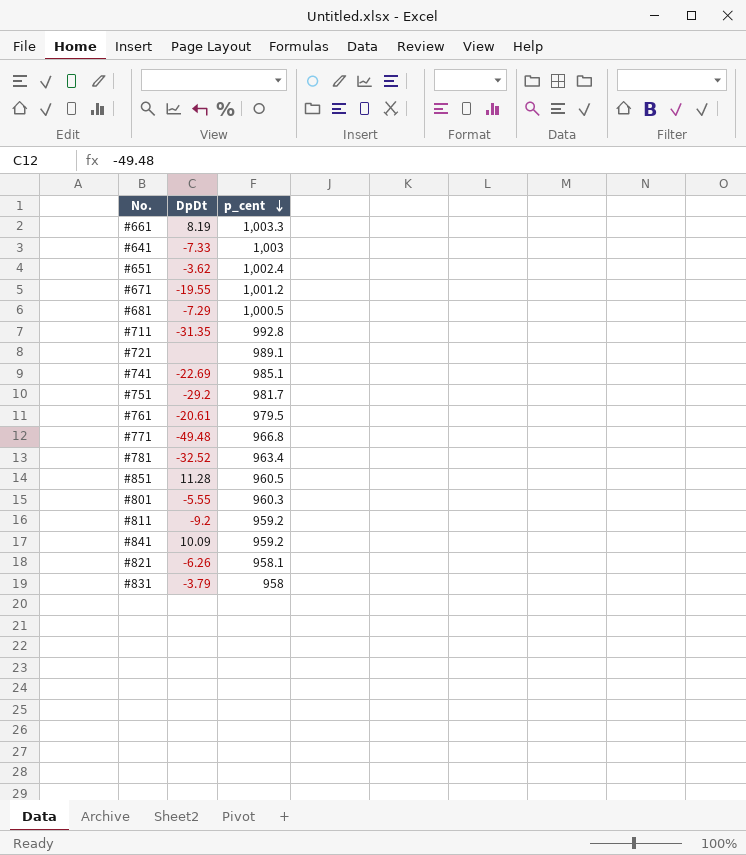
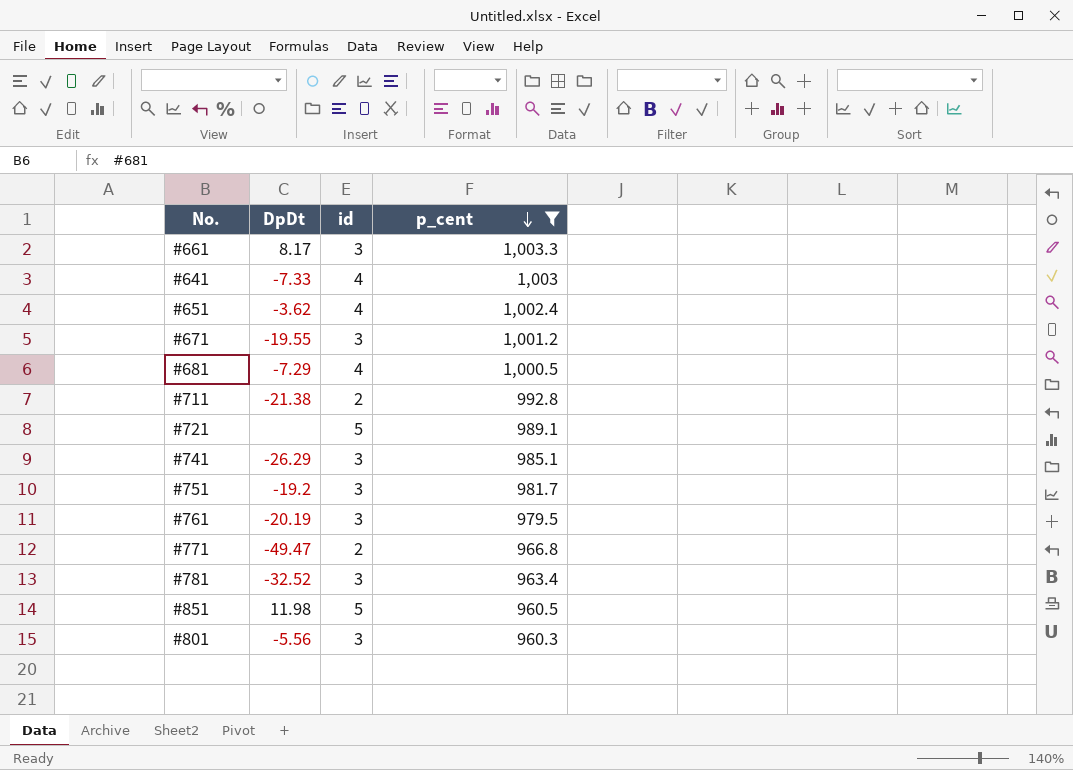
filter: none -> p_cent >= 960.3
column id | position: none -> 3
#661 | DpDt: 8.19 -> 8.17
#711 | DpDt: -31.35 -> -21.38
#741 | DpDt: -22.69 -> -26.29
#751 | DpDt: -29.2 -> -19.2
#761 | DpDt: -20.61 -> -20.19
#771 | DpDt: -49.48 -> -49.47
#851 | DpDt: 11.28 -> 11.98
#801 | DpDt: -5.55 -> -5.56

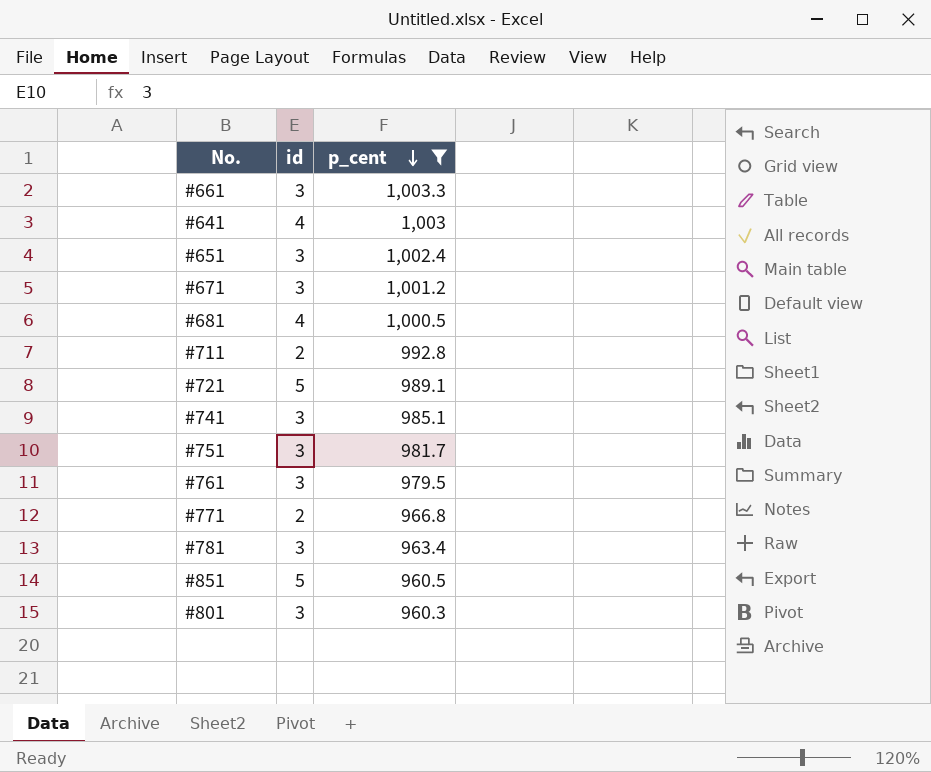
column DpDt | position: 2 -> none
#651 | id: 4 -> 3

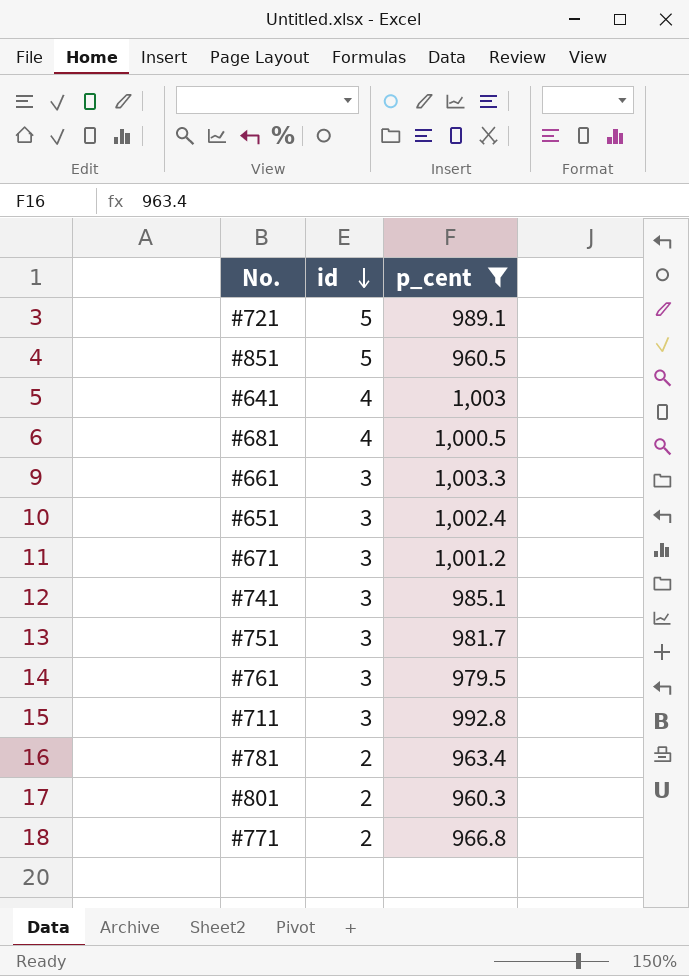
row order: p_cent descending -> id descending
#711 | id: 2 -> 3
#781 | id: 3 -> 2
#801 | id: 3 -> 2

